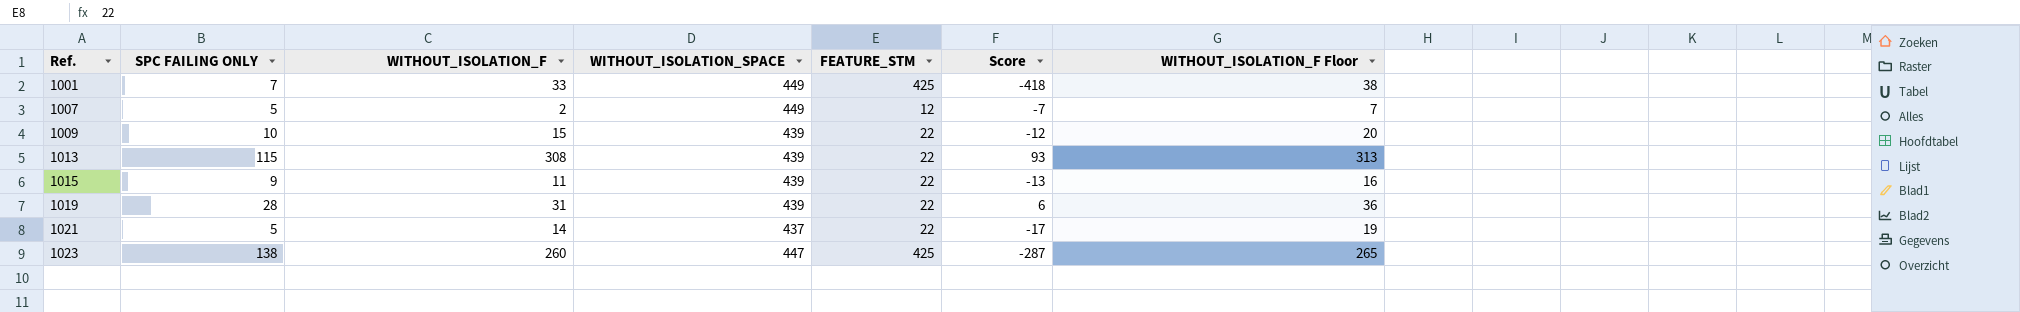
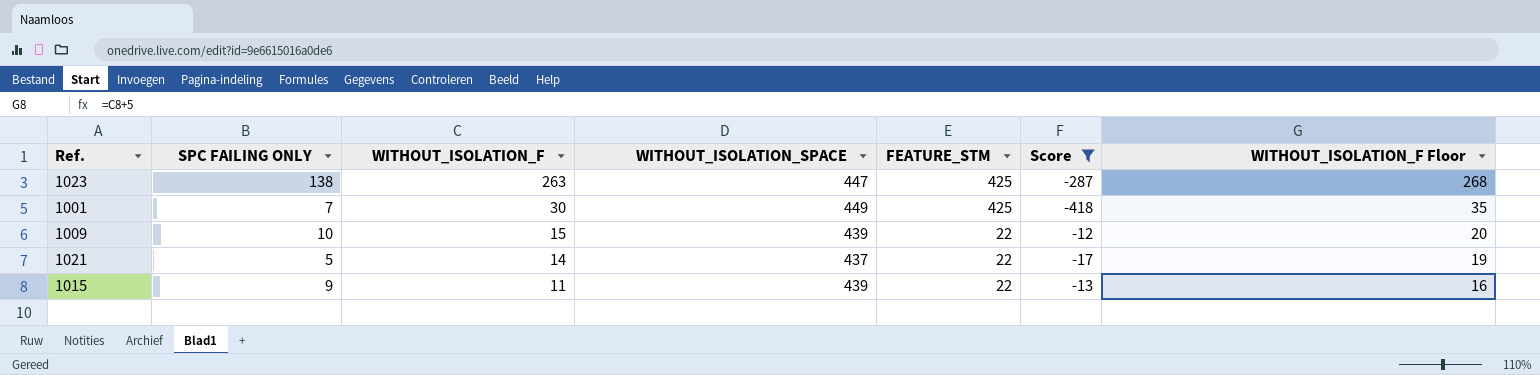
filter: none -> Score <= -12
row order: Ref. ascending -> WITHOUT_ISOLATION_F descending
1023 | WITHOUT_ISOLATION_F: 260 -> 263
1023 | WITHOUT_ISOLATION_F Floor: 265 -> 268
1001 | WITHOUT_ISOLATION_F: 33 -> 30
1001 | WITHOUT_ISOLATION_F Floor: 38 -> 35

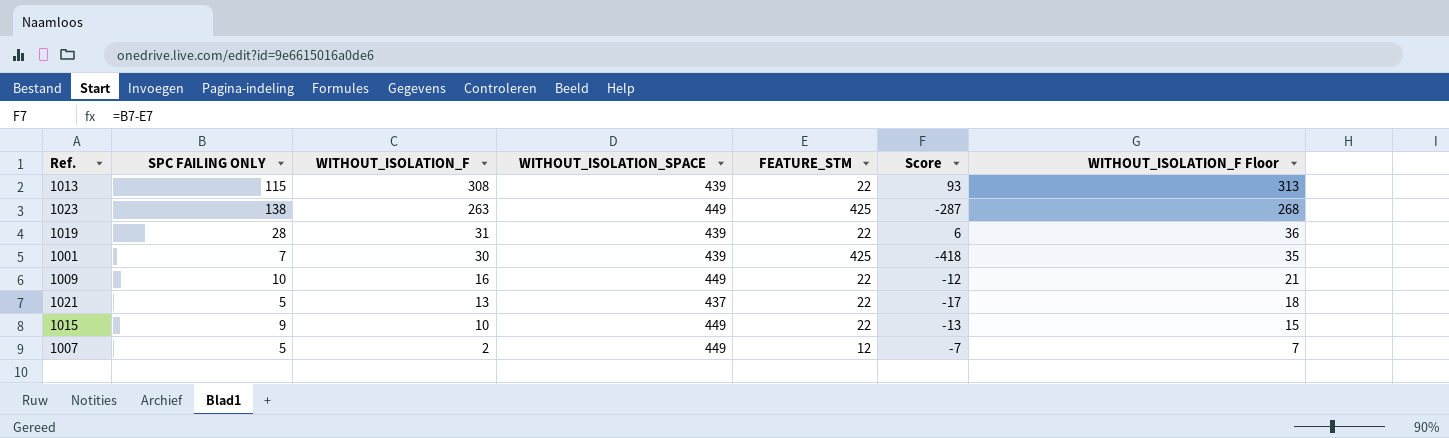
filter: Score <= -12 -> none
1023 | WITHOUT_ISOLATION_SPACE: 447 -> 449
1001 | WITHOUT_ISOLATION_SPACE: 449 -> 439
1009 | WITHOUT_ISOLATION_F: 15 -> 16
1009 | WITHOUT_ISOLATION_SPACE: 439 -> 449
1009 | WITHOUT_ISOLATION_F Floor: 20 -> 21
1021 | WITHOUT_ISOLATION_F: 14 -> 13
1021 | WITHOUT_ISOLATION_F Floor: 19 -> 18
1015 | WITHOUT_ISOLATION_F: 11 -> 10
1015 | WITHOUT_ISOLATION_SPACE: 439 -> 449
1015 | WITHOUT_ISOLATION_F Floor: 16 -> 15

